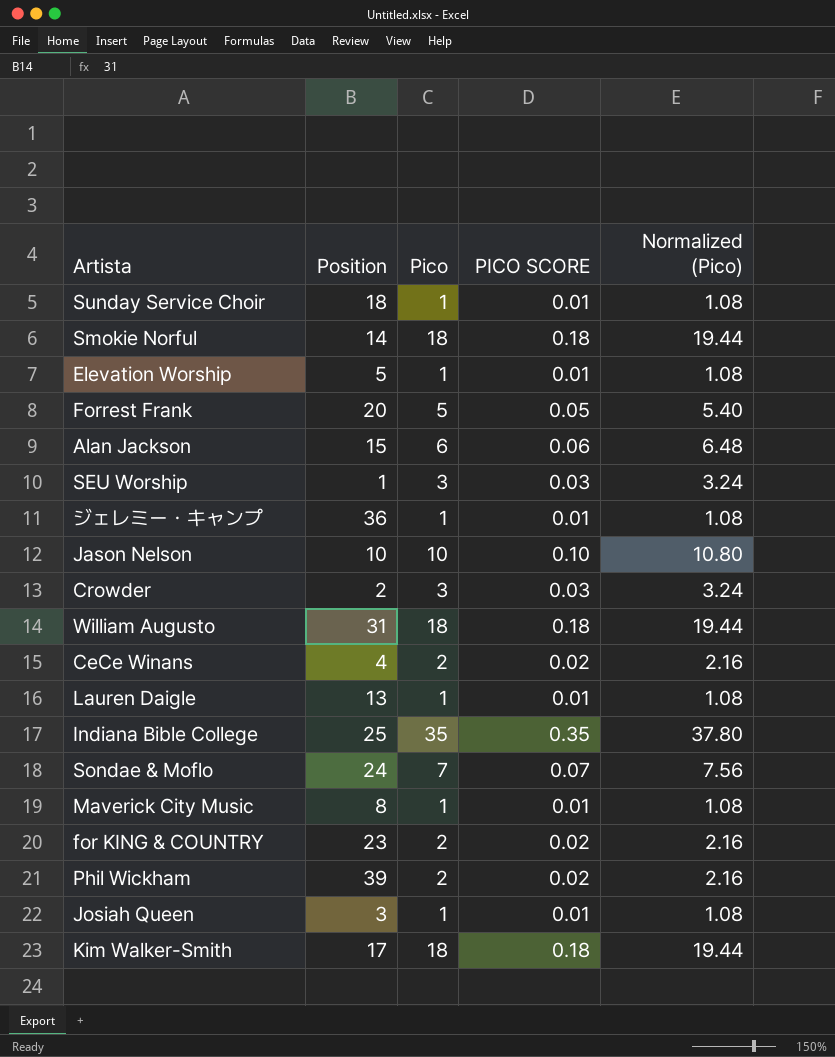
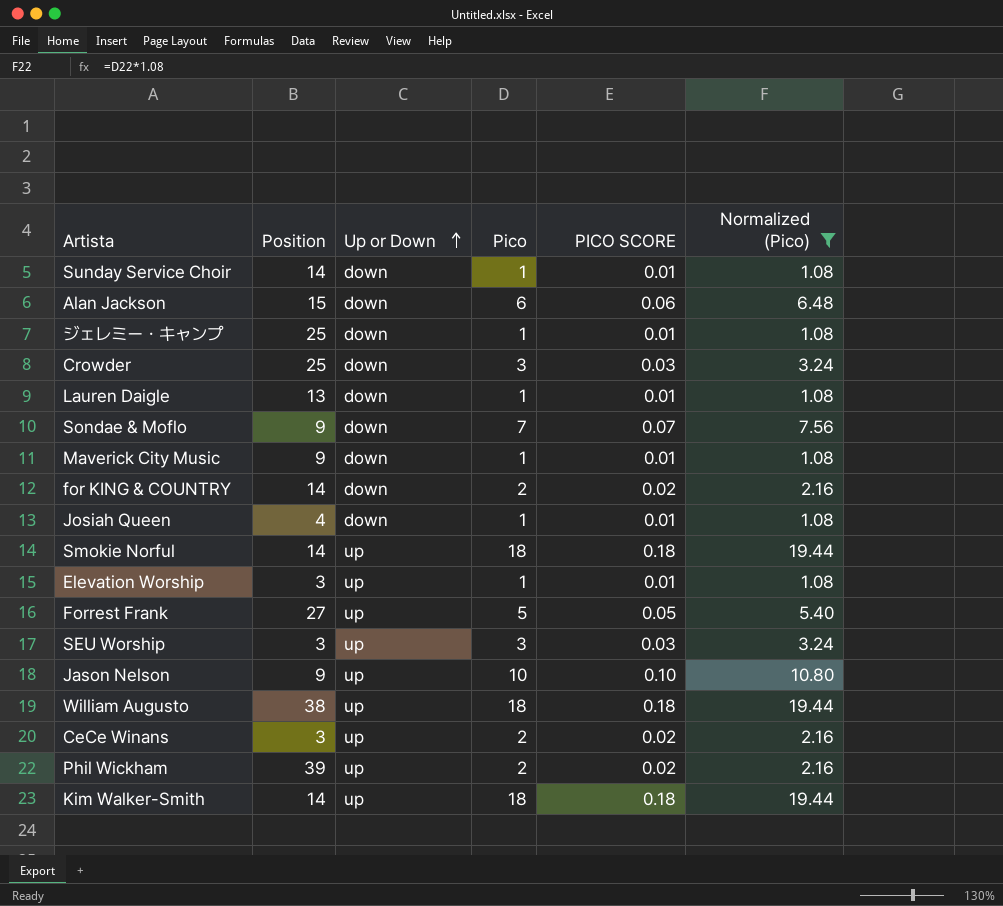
filter: none -> Normalized (Pico) != 37.80
row order: none -> Up or Down ascending
column Up or Down | position: none -> 3
Sunday Service Choir | Position: 18 -> 14
ジェレミー・キャンプ | Position: 36 -> 25
Crowder | Position: 2 -> 25
Sondae & Moflo | Position: 24 -> 9
Maverick City Music | Position: 8 -> 9
for KING & COUNTRY | Position: 23 -> 14
Josiah Queen | Position: 3 -> 4
Elevation Worship | Position: 5 -> 3
Forrest Frank | Position: 20 -> 27
SEU Worship | Position: 1 -> 3
Jason Nelson | Position: 10 -> 9
William Augusto | Position: 31 -> 38
CeCe Winans | Position: 4 -> 3
Kim Walker-Smith | Position: 17 -> 14

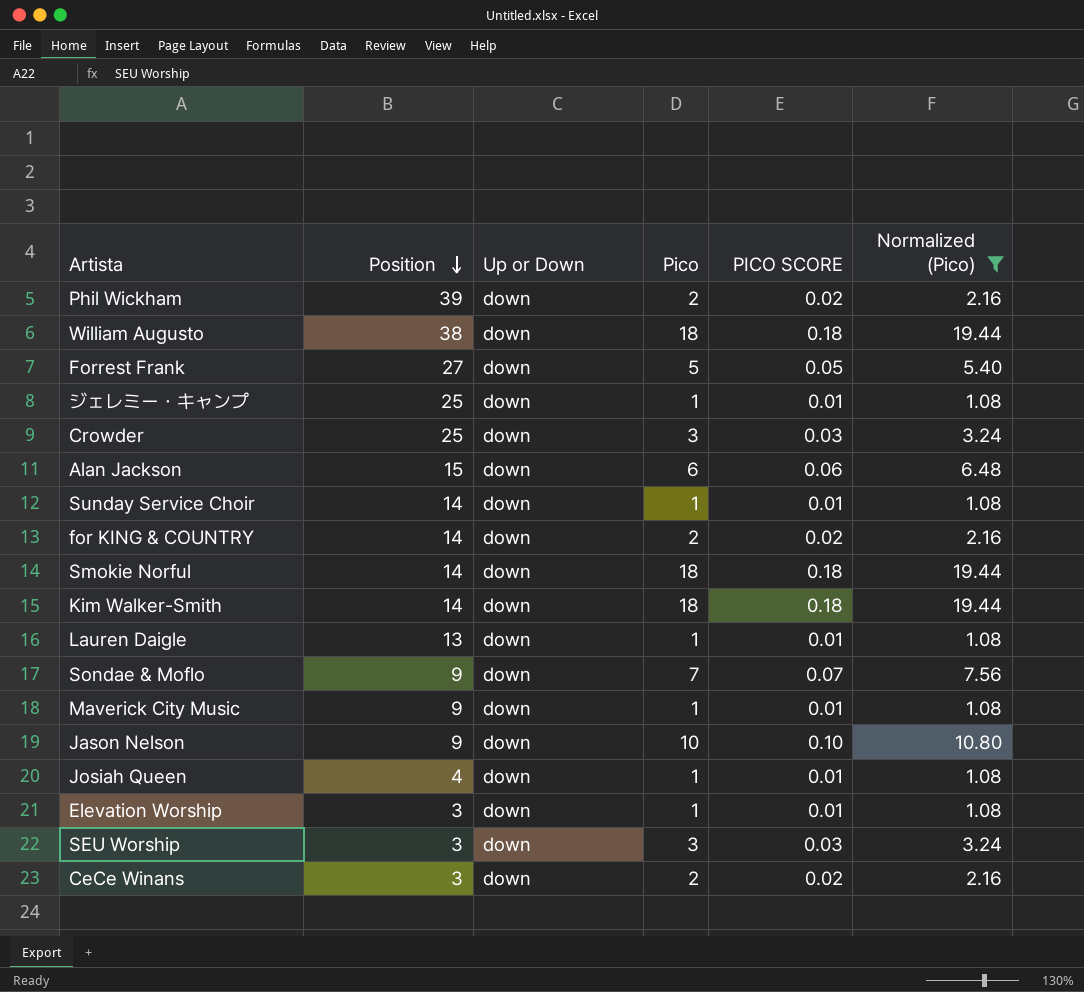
row order: Up or Down ascending -> Position descending
Phil Wickham | Up or Down: up -> down
William Augusto | Up or Down: up -> down
Forrest Frank | Up or Down: up -> down
Smokie Norful | Up or Down: up -> down
Kim Walker-Smith | Up or Down: up -> down
Jason Nelson | Up or Down: up -> down
Elevation Worship | Up or Down: up -> down
SEU Worship | Up or Down: up -> down
CeCe Winans | Up or Down: up -> down

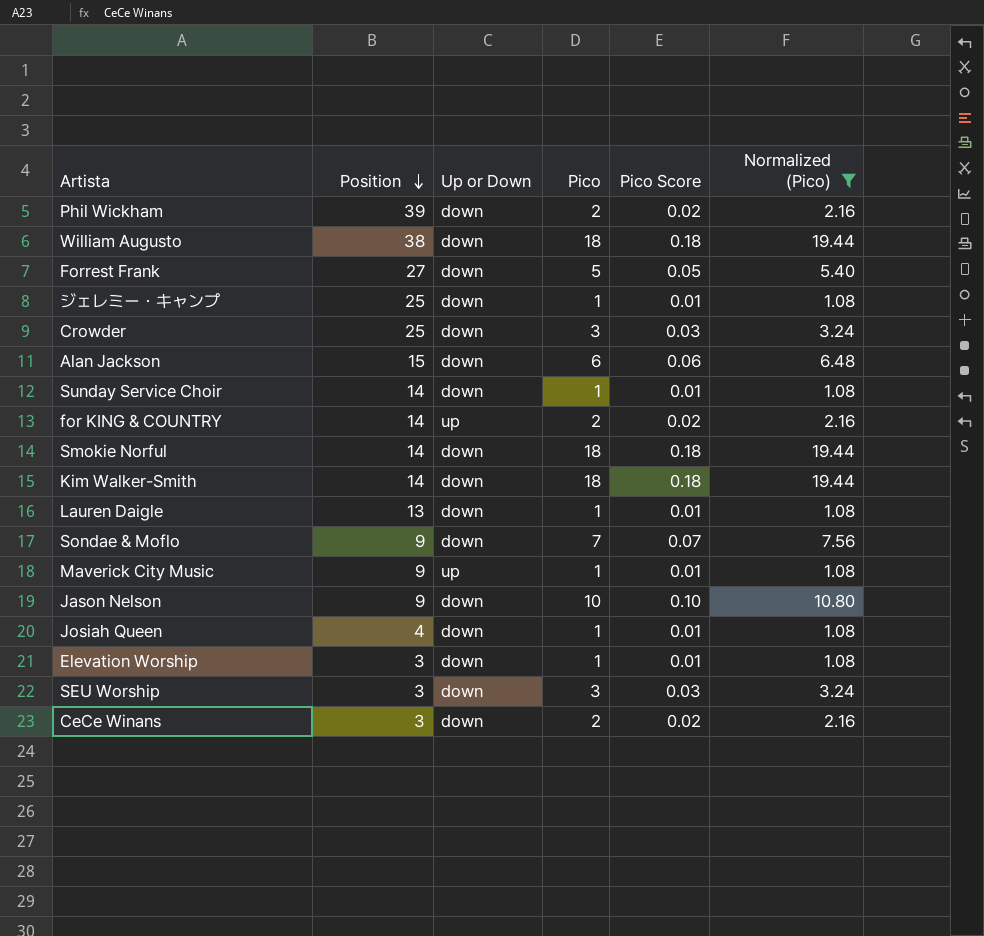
column name: PICO SCORE -> Pico Score
for KING & COUNTRY | Up or Down: down -> up
Maverick City Music | Up or Down: down -> up

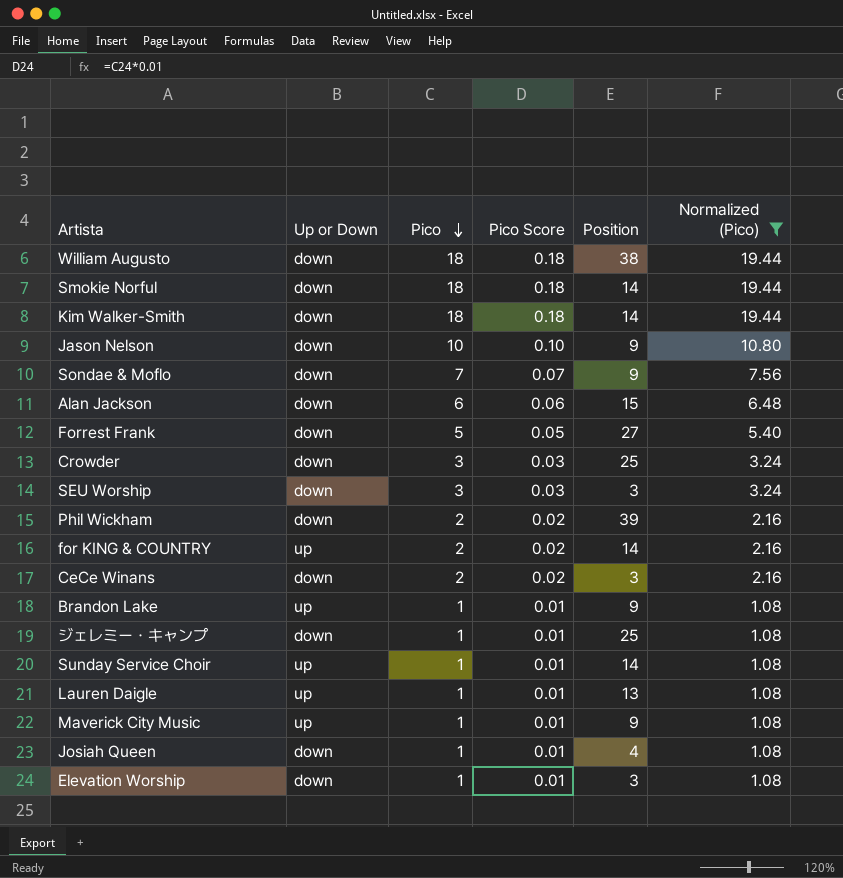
row order: Position descending -> Pico descending
column Position | position: 2 -> 5
row Brandon Lake: none -> up | 1 | 0.01 | 9 | 1.08
Sunday Service Choir | Up or Down: down -> up
Lauren Daigle | Up or Down: down -> up

